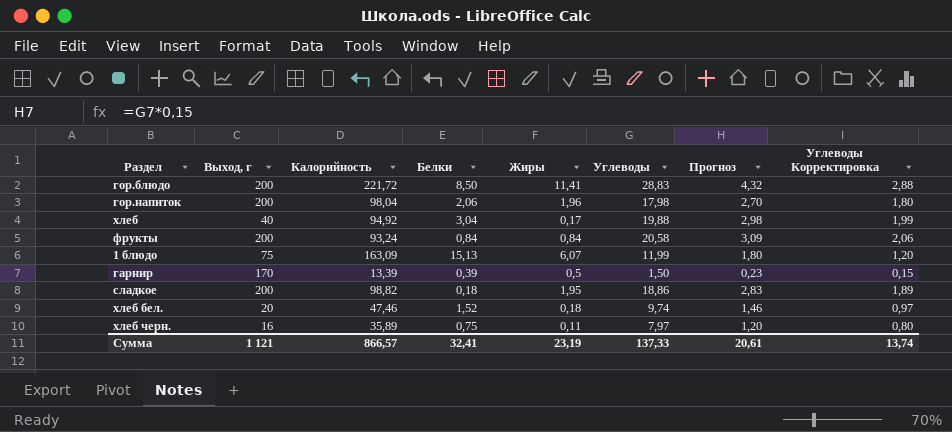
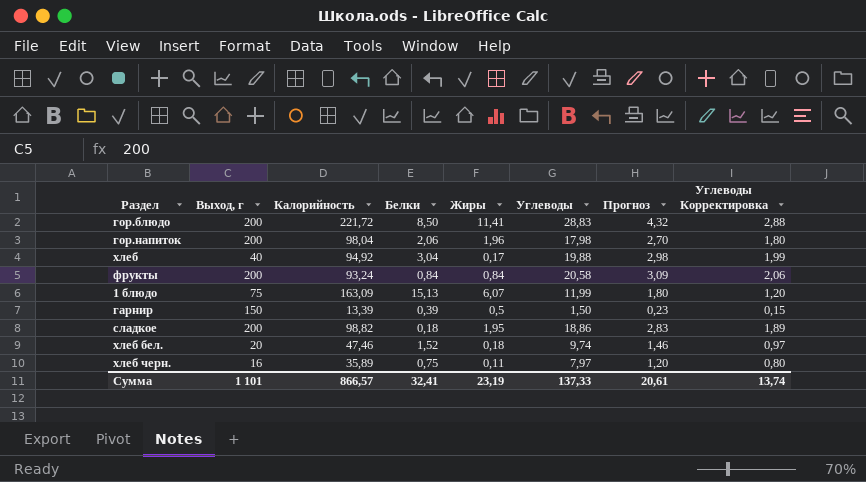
гарнир | Выход, г: 170 -> 150
Сумма | Выход, г: 1 121 -> 1 101

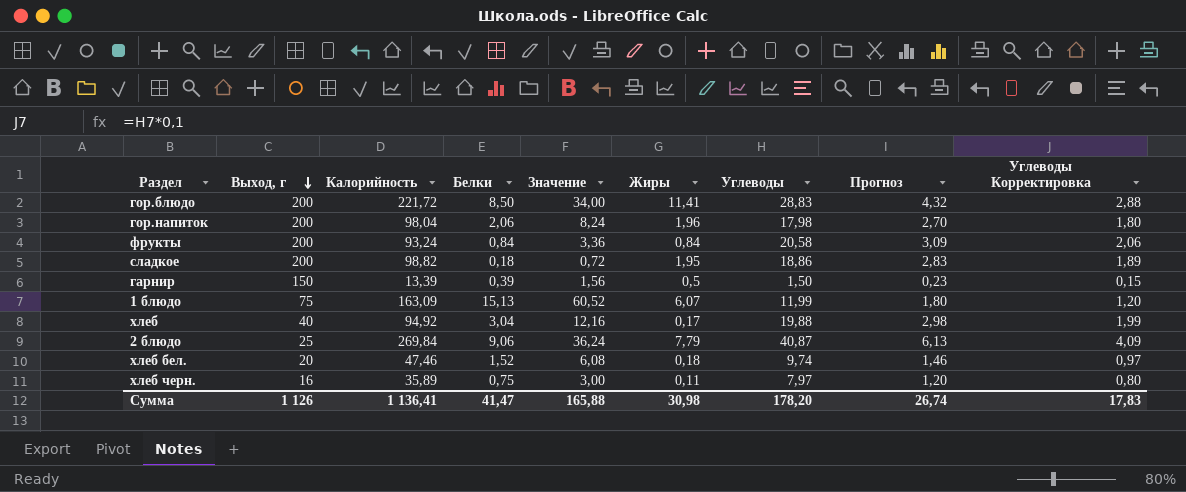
row order: none -> Выход, г descending
column Значение | formula: none -> [Белки] * 4
row 2 блюдо: none -> 25 | 269,84 | 9,06 | 36,24 | 7,79 | 40,87 | 6,13 | 4,09
Сумма | Выход, г: 1 101 -> 1 126
Сумма | Калорийность: 866,57 -> 1 136,41
Сумма | Белки: 32,41 -> 41,47
Сумма | Жиры: 23,19 -> 30,98
Сумма | Углеводы: 137,33 -> 178,20
Сумма | Прогноз: 20,61 -> 26,74
Сумма | Углеводы Корректировка: 13,74 -> 17,83

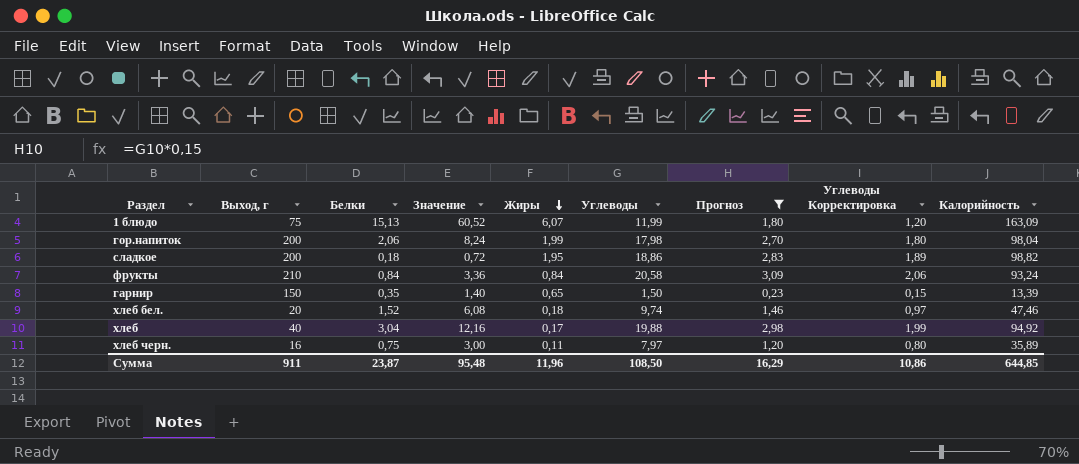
filter: none -> Прогноз <= 3,09
row order: Выход, г descending -> Жиры descending
column Калорийность | position: 3 -> 9
гор.напиток | Жиры: 1,96 -> 1,99
фрукты | Выход, г: 200 -> 210
гарнир | Белки: 0,39 -> 0,35
гарнир | Значение: 1,56 -> 1,40
гарнир | Жиры: 0,5 -> 0,65
Сумма | Выход, г: 1 126 -> 911
Сумма | Белки: 41,47 -> 23,87
Сумма | Значение: 165,88 -> 95,48
Сумма | Жиры: 30,98 -> 11,96
Сумма | Углеводы: 178,20 -> 108,50
Сумма | Прогноз: 26,74 -> 16,29
Сумма | Углеводы Корректировка: 17,83 -> 10,86
Сумма | Калорийность: 1 136,41 -> 644,85

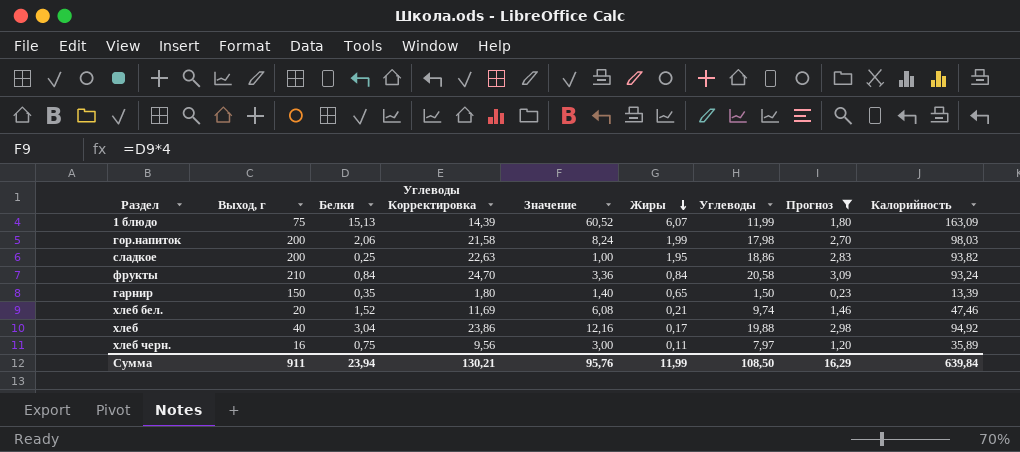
column Углеводы Корректировка | formula: [Углеводы] * 0,1 -> [Углеводы] * 1,2
column Углеводы Корректировка | position: 8 -> 4
гор.напиток | Калорийность: 98,04 -> 98,03
сладкое | Белки: 0,18 -> 0,25
сладкое | Значение: 0,72 -> 1,00
сладкое | Калорийность: 98,82 -> 93,82
хлеб бел. | Жиры: 0,18 -> 0,21
Сумма | Белки: 23,87 -> 23,94
Сумма | Углеводы Корректировка: 10,86 -> 130,21
Сумма | Значение: 95,48 -> 95,76
Сумма | Жиры: 11,96 -> 11,99
Сумма | Калорийность: 644,85 -> 639,84

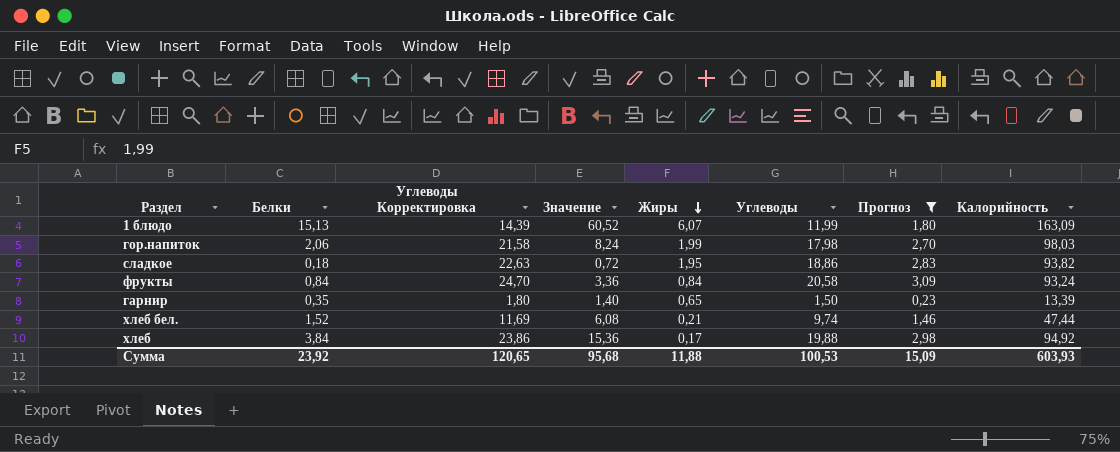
column Выход, г | position: 2 -> none
row хлеб черн.: 16 | 0,75 | 9,56 | 3,00 | 0,11 | 7,97 | 1,20 | 35,89 -> none
сладкое | Белки: 0,25 -> 0,18
сладкое | Значение: 1,00 -> 0,72
хлеб бел. | Калорийность: 47,46 -> 47,44
хлеб | Белки: 3,04 -> 3,84
хлеб | Значение: 12,16 -> 15,36
Сумма | Белки: 23,94 -> 23,92
Сумма | Углеводы Корректировка: 130,21 -> 120,65
Сумма | Значение: 95,76 -> 95,68
Сумма | Жиры: 11,99 -> 11,88
Сумма | Углеводы: 108,50 -> 100,53
Сумма | Прогноз: 16,29 -> 15,09
Сумма | Калорийность: 639,84 -> 603,93

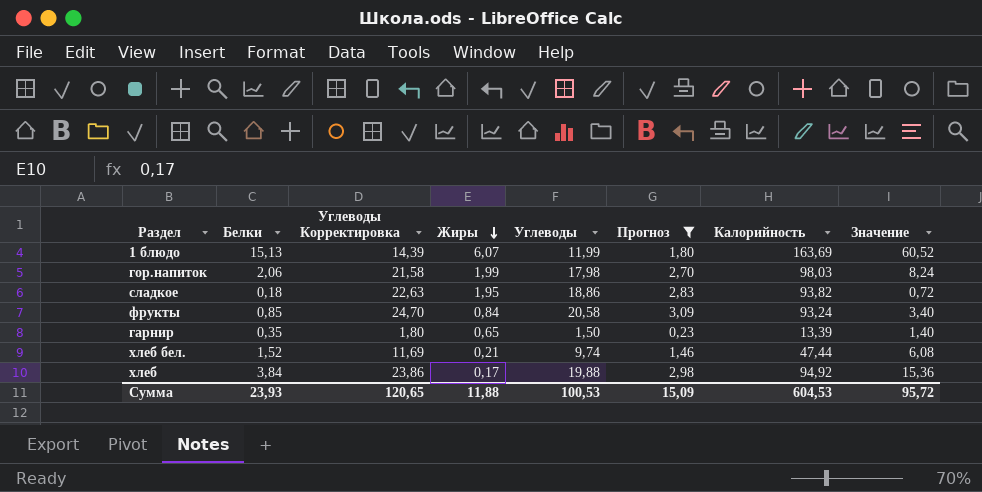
column Значение | position: 4 -> 8
1 блюдо | Калорийность: 163,09 -> 163,69
фрукты | Белки: 0,84 -> 0,85
фрукты | Значение: 3,36 -> 3,40
Сумма | Белки: 23,92 -> 23,93
Сумма | Калорийность: 603,93 -> 604,53
Сумма | Значение: 95,68 -> 95,72

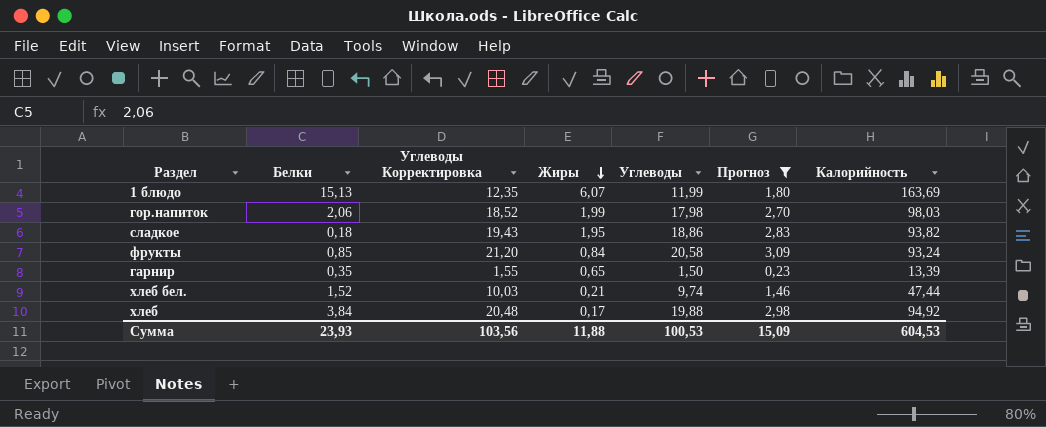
column Значение | formula: [Белки] * 4 -> none
column Углеводы Корректировка | formula: [Углеводы] * 1,2 -> [Углеводы] * 1,03
Сумма | Углеводы Корректировка: 120,65 -> 103,56

